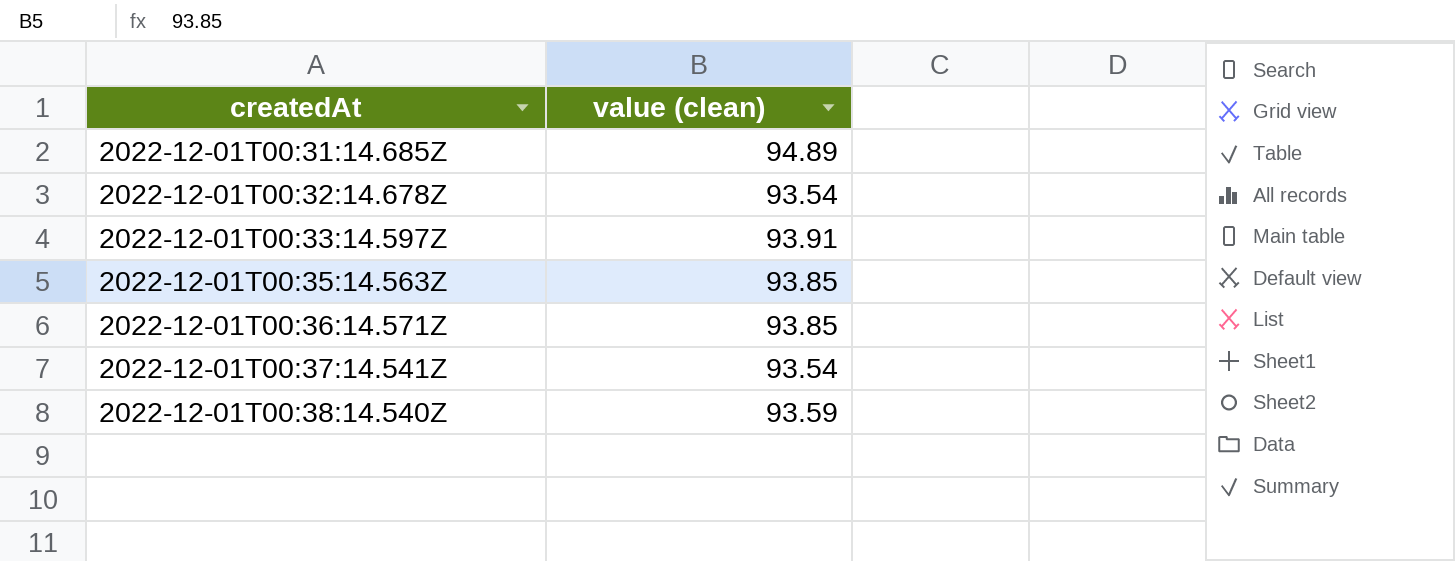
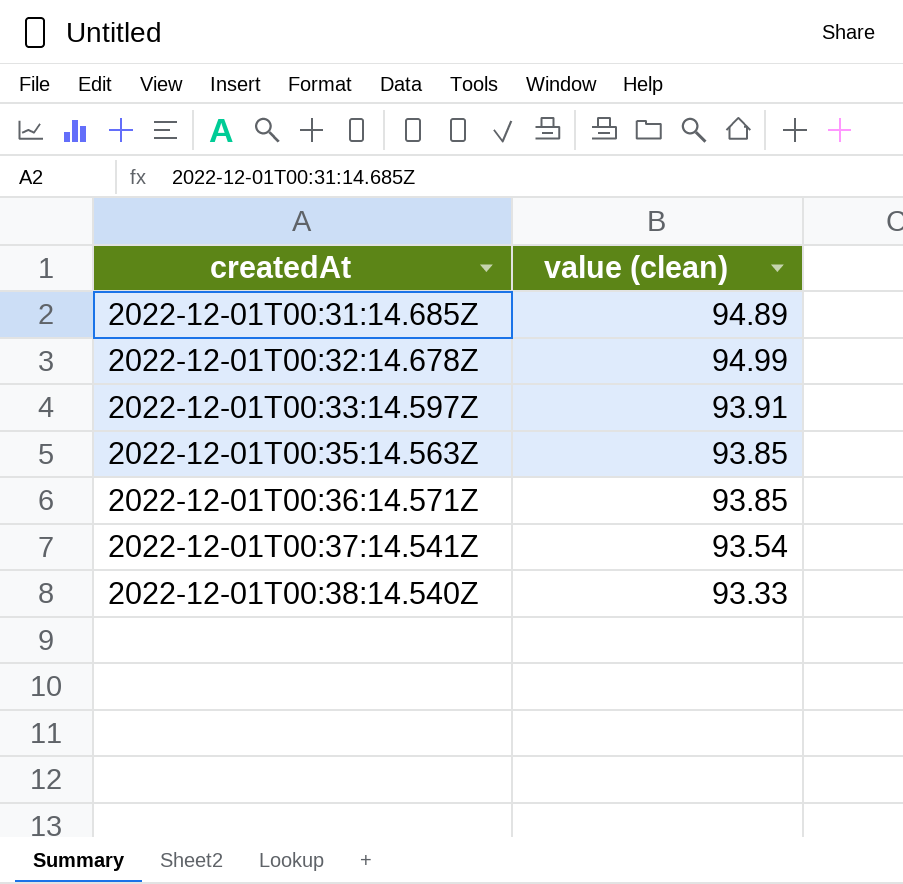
2022-12-01T00:32:14.678Z | value (clean): 93.54 -> 94.99
2022-12-01T00:38:14.540Z | value (clean): 93.59 -> 93.33

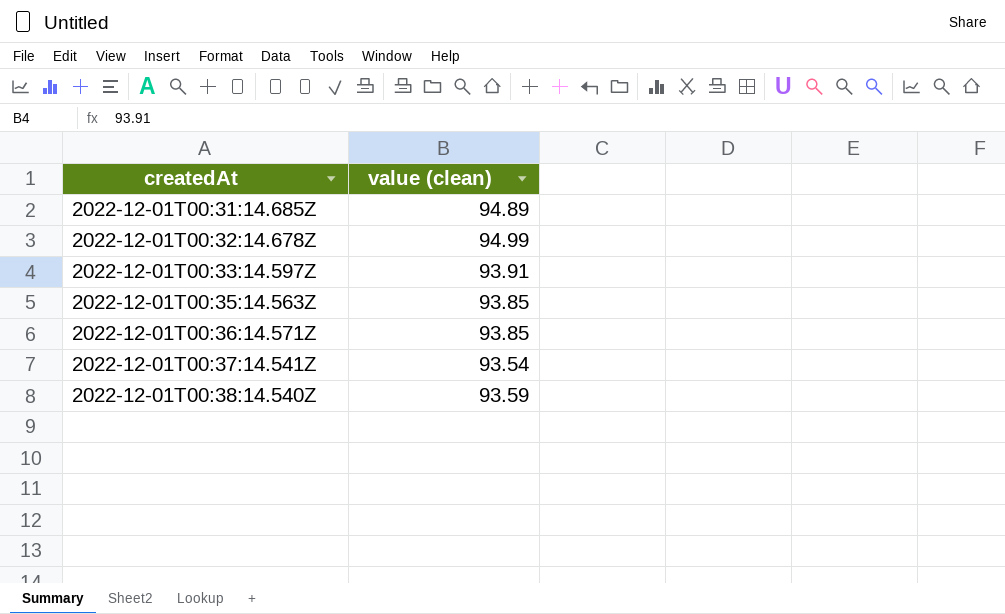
2022-12-01T00:38:14.540Z | value (clean): 93.33 -> 93.59

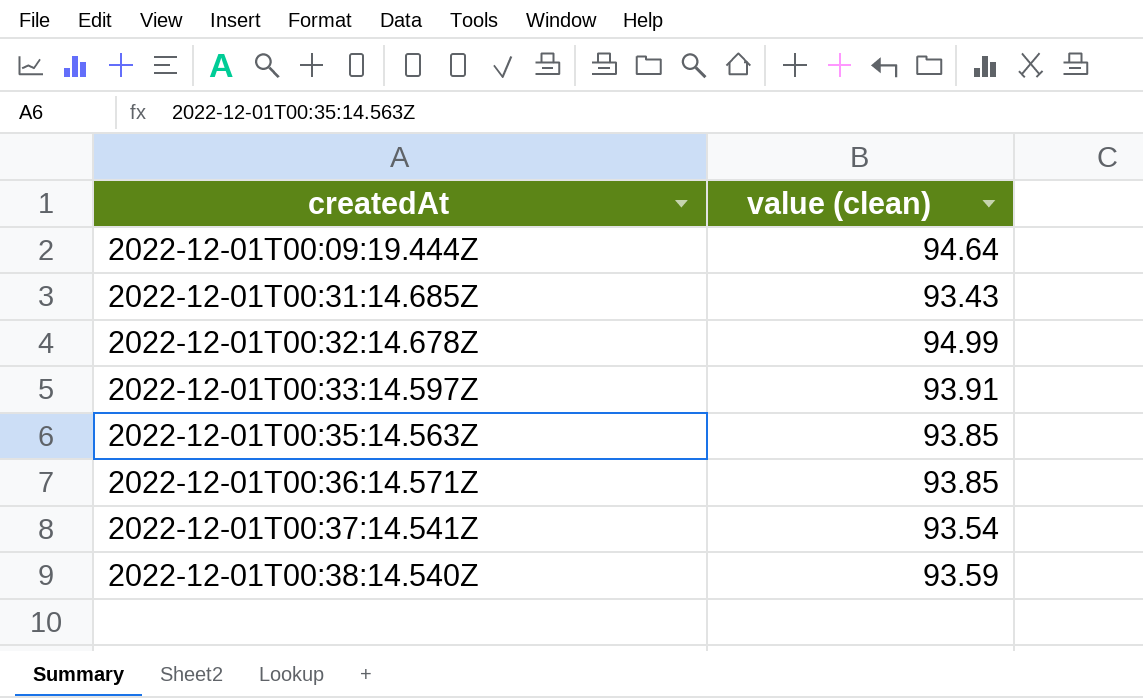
row 2022-12-01T00:09:19.444Z: none -> 94.64
2022-12-01T00:31:14.685Z | value (clean): 94.89 -> 93.43

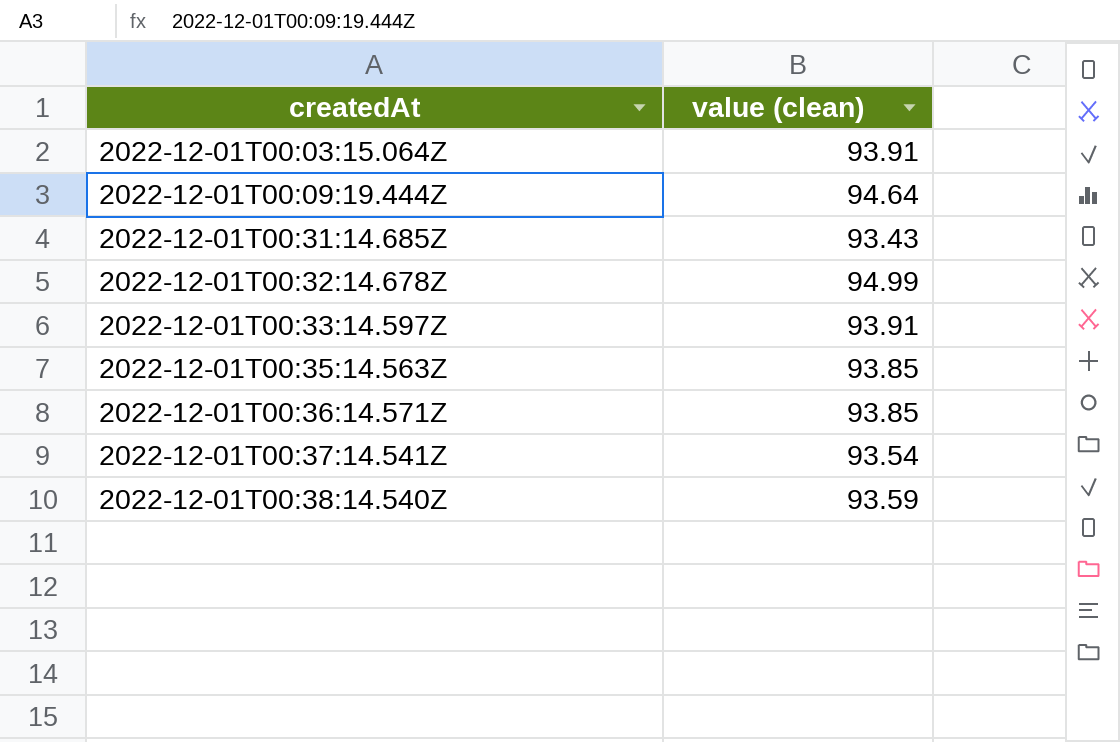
row 2022-12-01T00:03:15.064Z: none -> 93.91

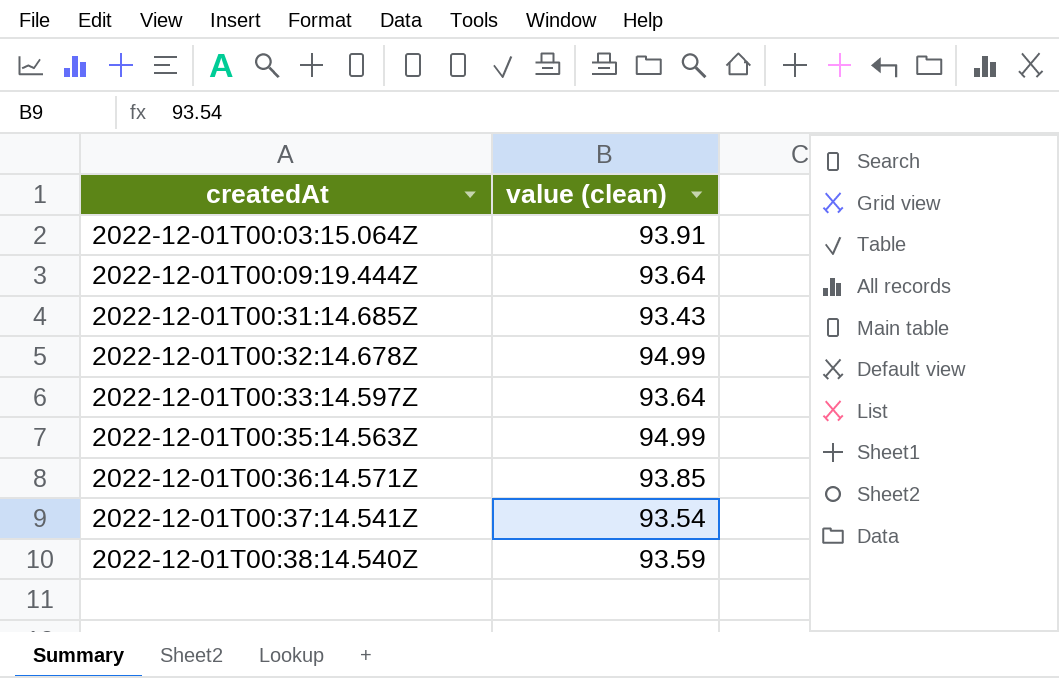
2022-12-01T00:09:19.444Z | value (clean): 94.64 -> 93.64
2022-12-01T00:33:14.597Z | value (clean): 93.91 -> 93.64
2022-12-01T00:35:14.563Z | value (clean): 93.85 -> 94.99

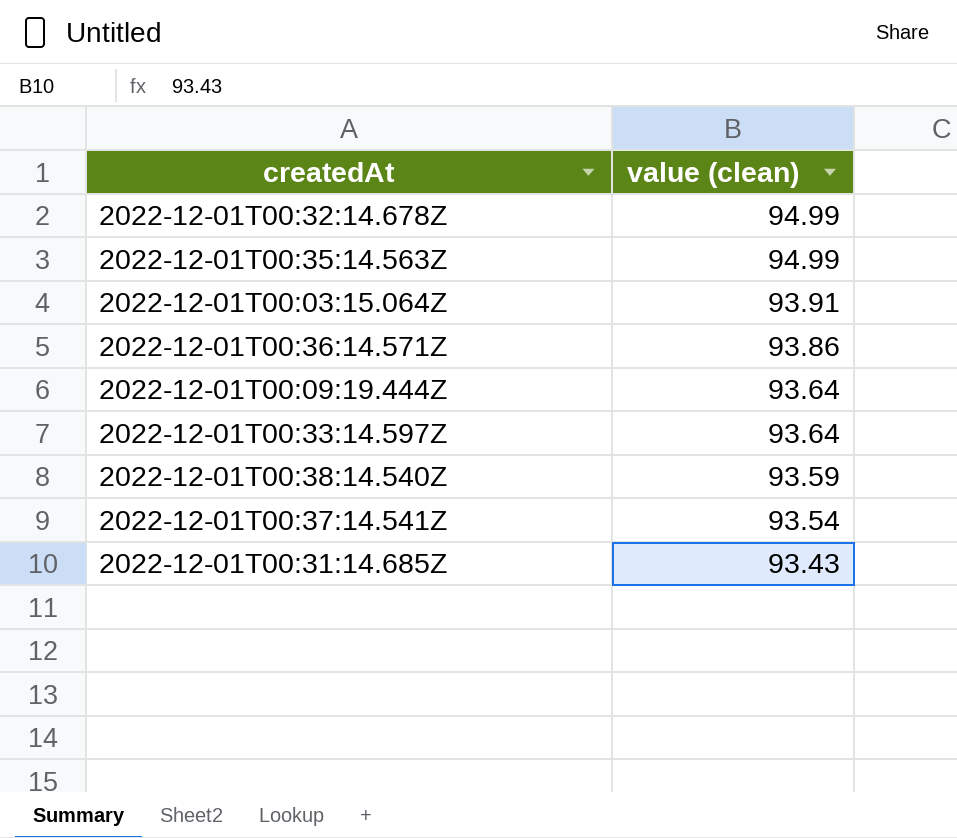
row order: createdAt ascending -> value (clean) descending
2022-12-01T00:36:14.571Z | value (clean): 93.85 -> 93.86

